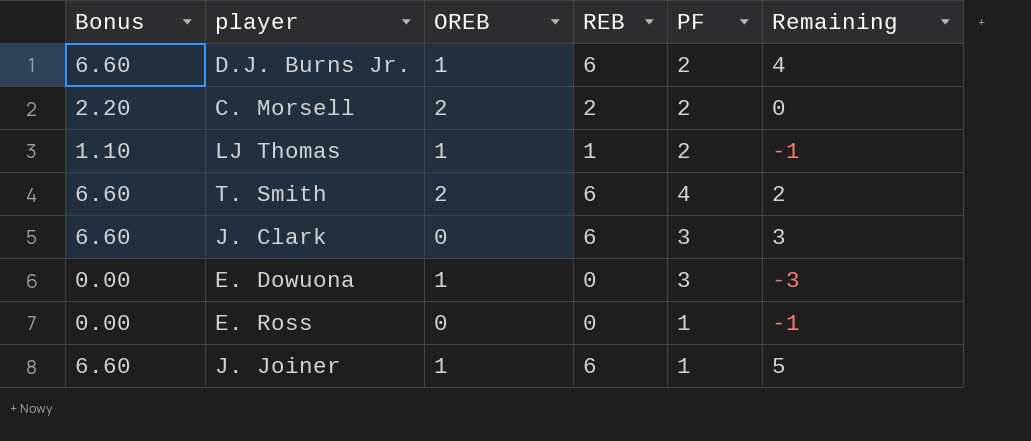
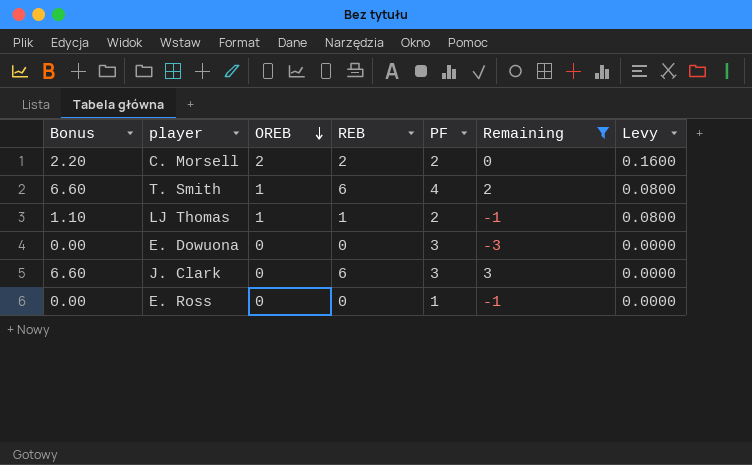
filter: none -> Remaining <= 3
row order: none -> OREB descending
column Levy | formula: none -> [OREB] * 0.08
T. Smith | OREB: 2 -> 1
E. Dowuona | OREB: 1 -> 0

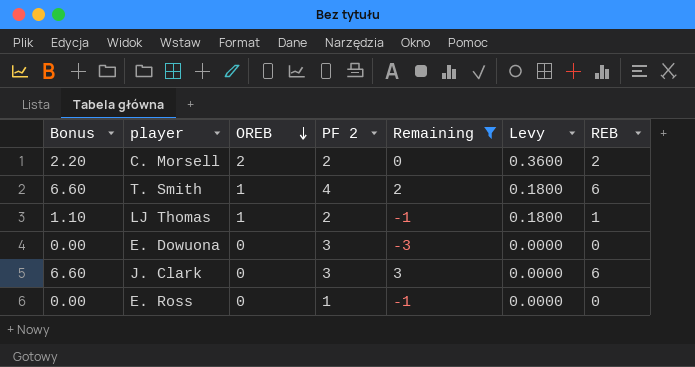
column name: PF -> PF 2
column Levy | formula: [OREB] * 0.08 -> [OREB] * 0.18
column REB | position: 4 -> 7

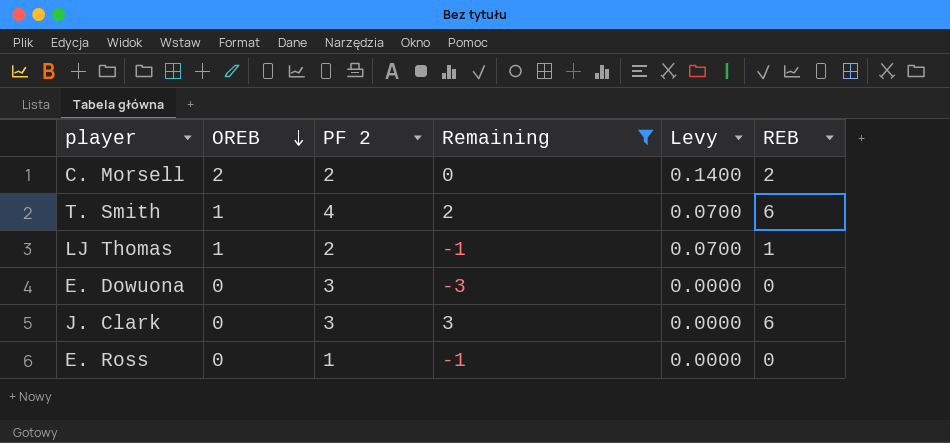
column Bonus | formula: [REB] * 1.1 -> none
column Levy | formula: [OREB] * 0.18 -> [OREB] * 0.07

